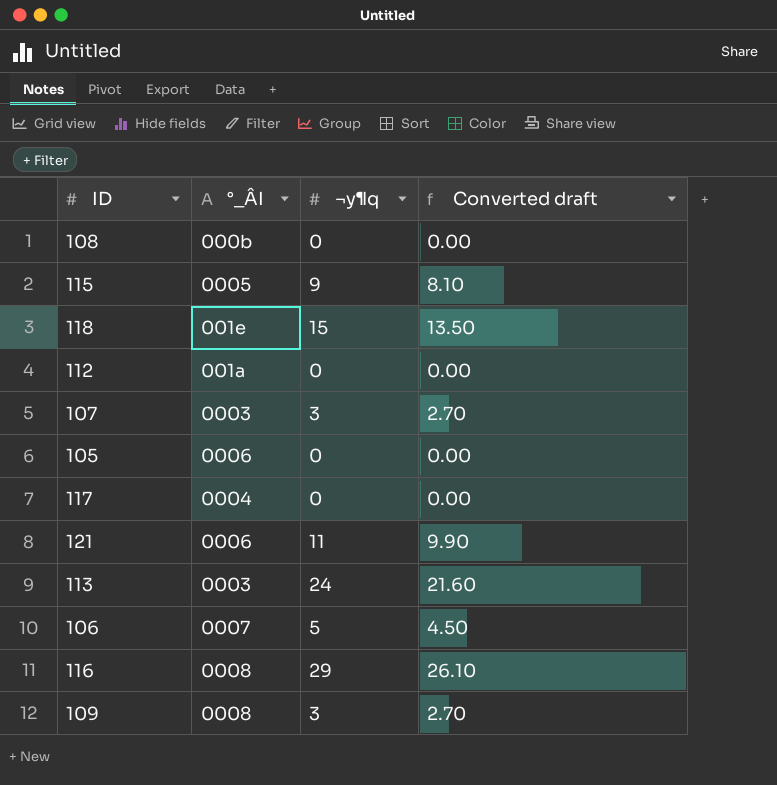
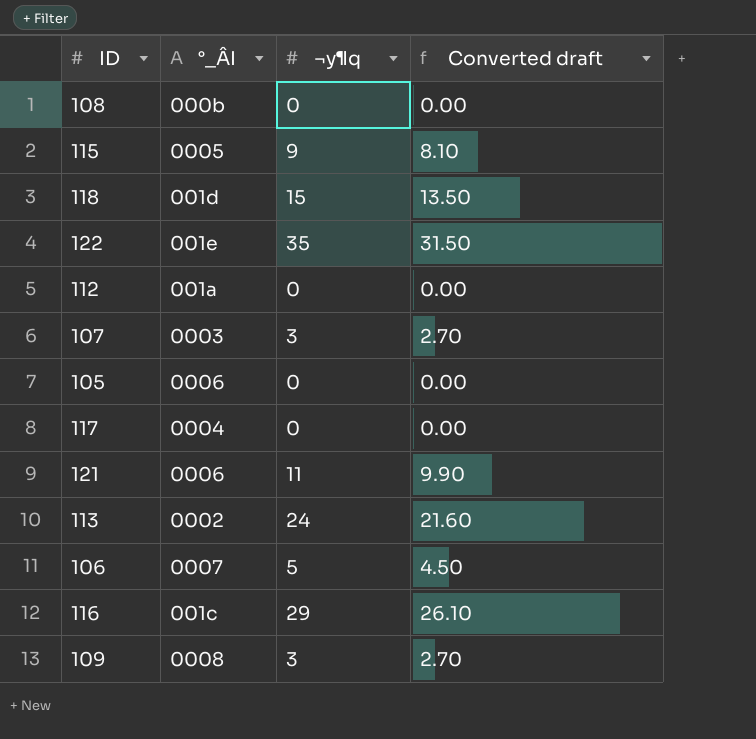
118 | °_ÂI: 001e -> 001d
row 122: none -> 001e | 35 | 31.50
113 | °_ÂI: 0003 -> 0002
116 | °_ÂI: 0008 -> 001c

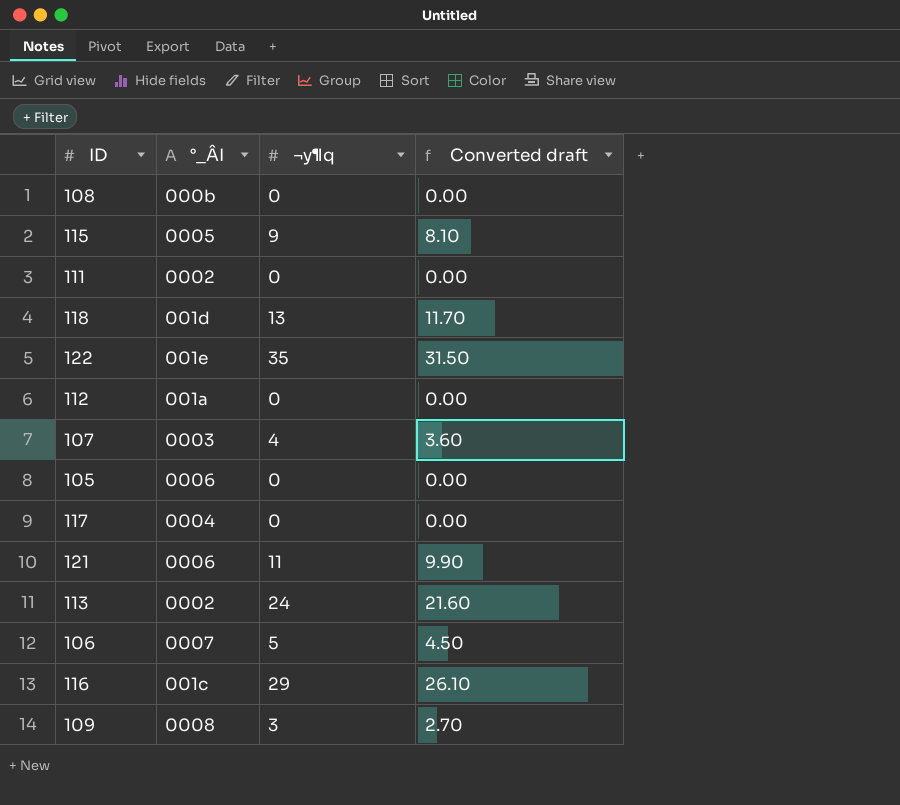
row 111: none -> 0002 | 0 | 0.00
118 | ¬y¶q: 15 -> 13
118 | Converted draft: 13.50 -> 11.70
107 | ¬y¶q: 3 -> 4
107 | Converted draft: 2.70 -> 3.60

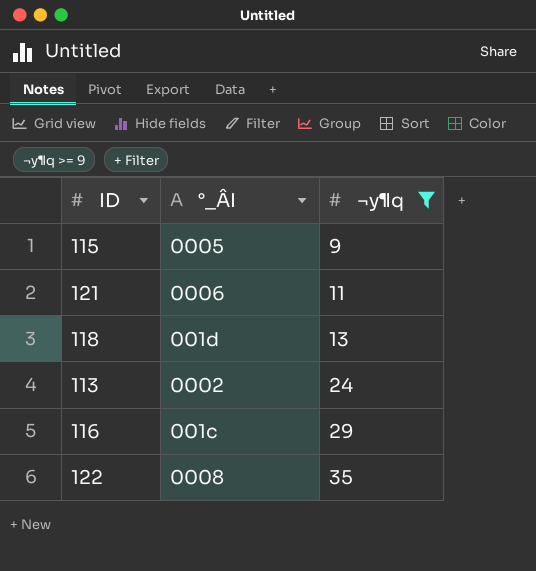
filter: none -> ¬y¶q >= 9
row order: none -> ¬y¶q ascending
column Converted draft | formula: [¬y¶q] * 0.9 -> none
122 | °_ÂI: 001e -> 0008

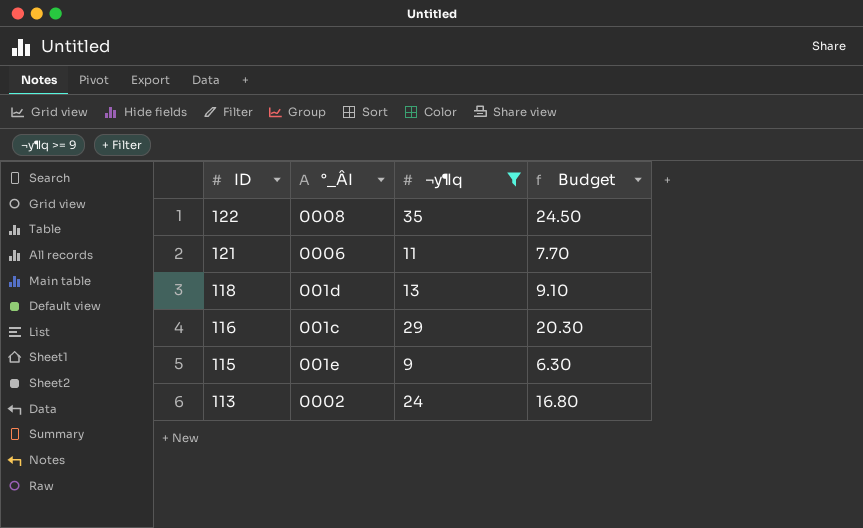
row order: ¬y¶q ascending -> ID descending
column Budget | formula: none -> [¬y¶q] * 0.7
115 | °_ÂI: 0005 -> 001e

